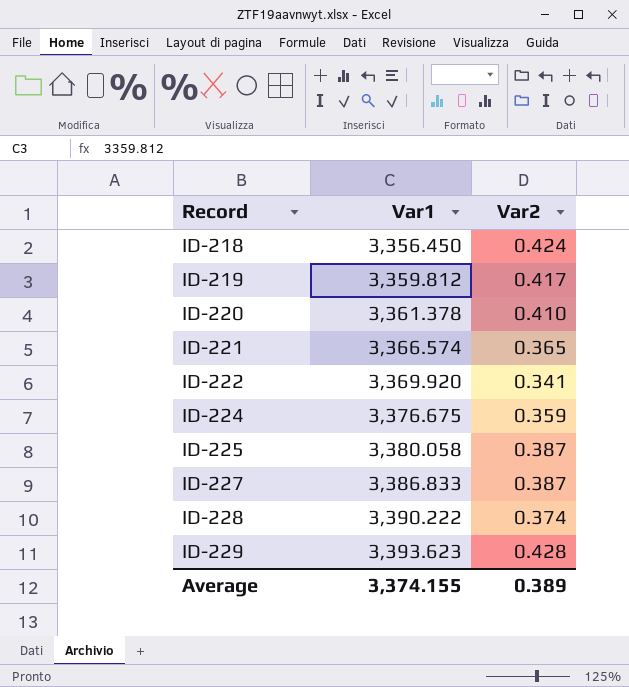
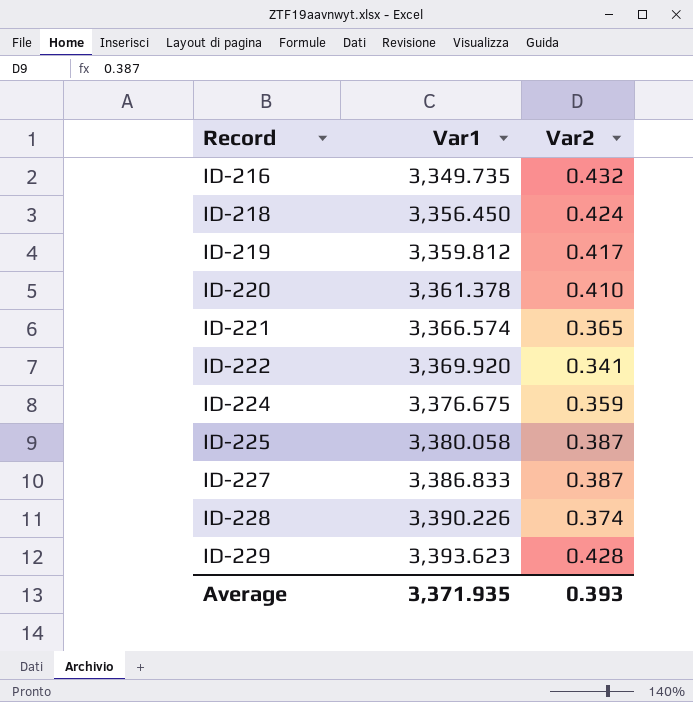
row ID-216: none -> 3,349.735 | 0.432
ID-228 | Var1: 3,390.222 -> 3,390.226
Average | Var1: 3,374.155 -> 3,371.935
Average | Var2: 0.389 -> 0.393

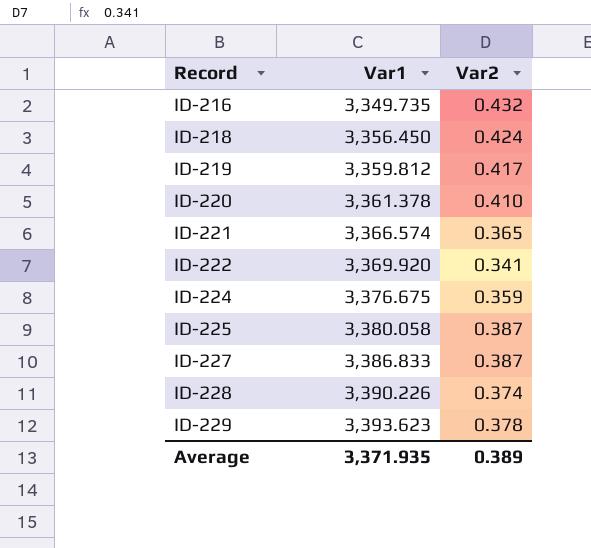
ID-229 | Var2: 0.428 -> 0.378
Average | Var2: 0.393 -> 0.389

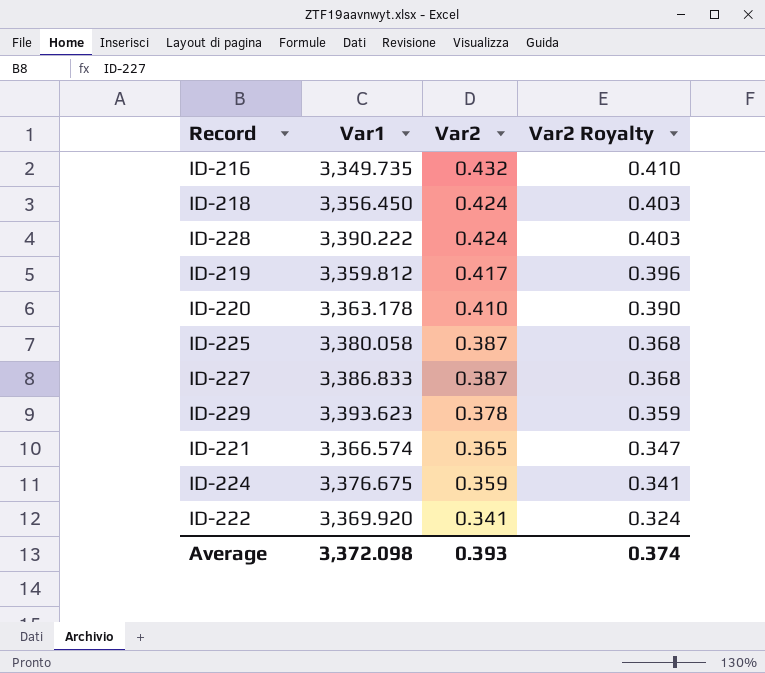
row order: Record ascending -> Var2 descending
column Var2 Royalty | formula: none -> [Var2] * 0.95
ID-228 | Var1: 3,390.226 -> 3,390.222
ID-228 | Var2: 0.374 -> 0.424
ID-220 | Var1: 3,361.378 -> 3,363.178
Average | Var1: 3,371.935 -> 3,372.098
Average | Var2: 0.389 -> 0.393

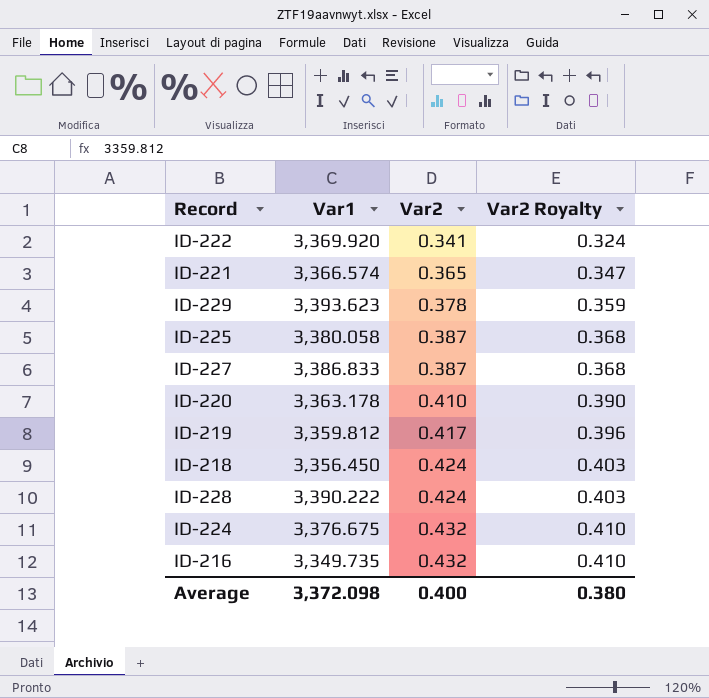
row order: Var2 descending -> Var2 ascending
ID-224 | Var2: 0.359 -> 0.432
ID-224 | Var2 Royalty: 0.341 -> 0.410
Average | Var2: 0.393 -> 0.400
Average | Var2 Royalty: 0.374 -> 0.380

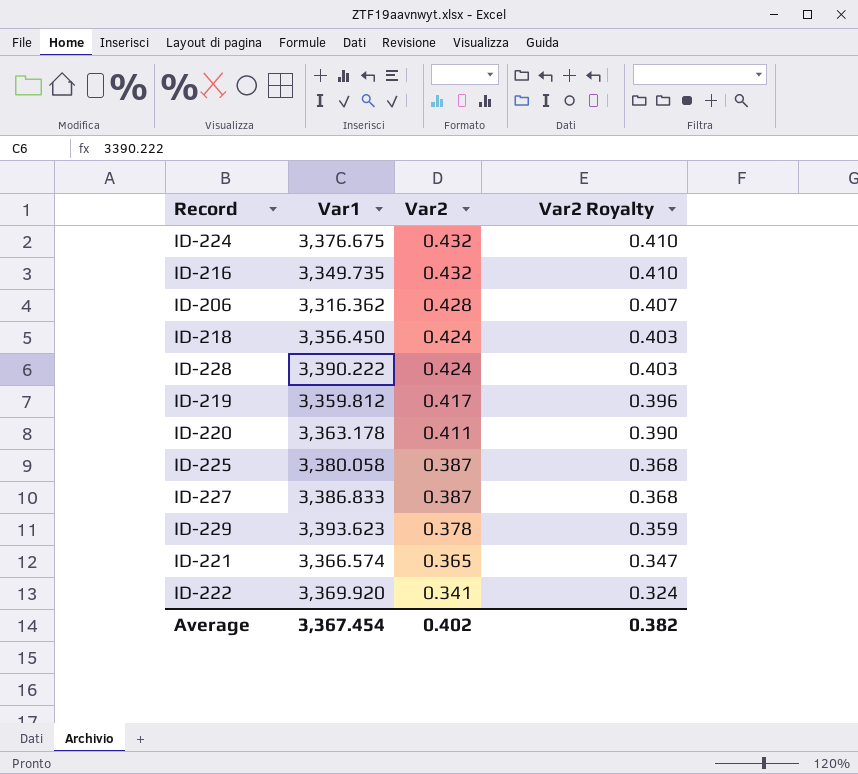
row order: Var2 ascending -> Var2 descending
row ID-206: none -> 3,316.362 | 0.428 | 0.407
ID-220 | Var2: 0.410 -> 0.411
Average | Var1: 3,372.098 -> 3,367.454
Average | Var2: 0.400 -> 0.402
Average | Var2 Royalty: 0.380 -> 0.382

